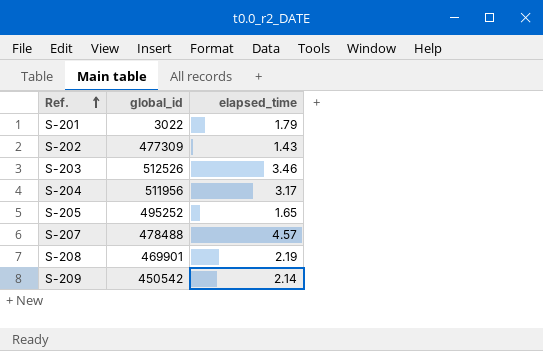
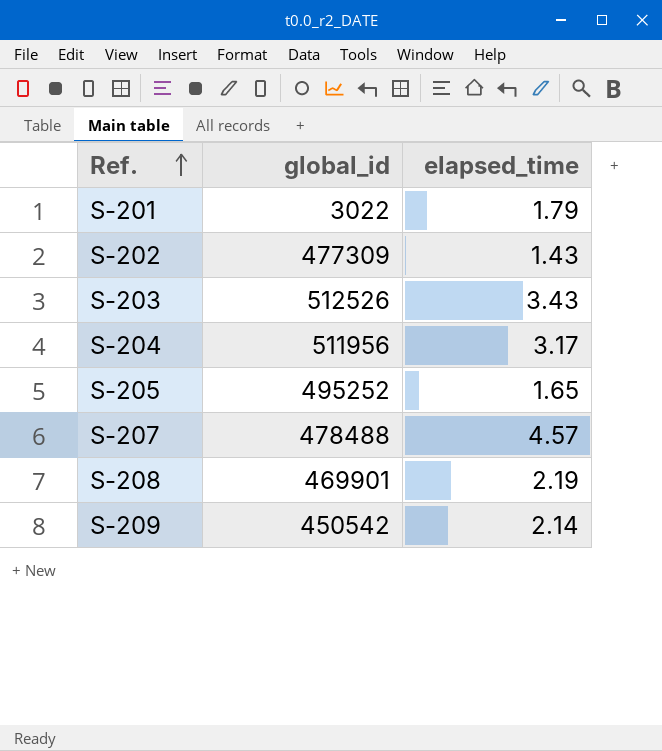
S-203 | elapsed_time: 3.46 -> 3.43

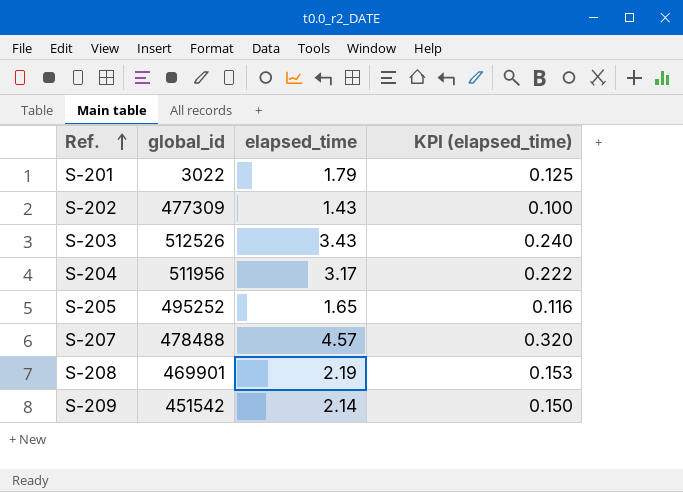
column KPI (elapsed_time) | formula: none -> [elapsed_time] * 0.07
S-209 | global_id: 450542 -> 451542

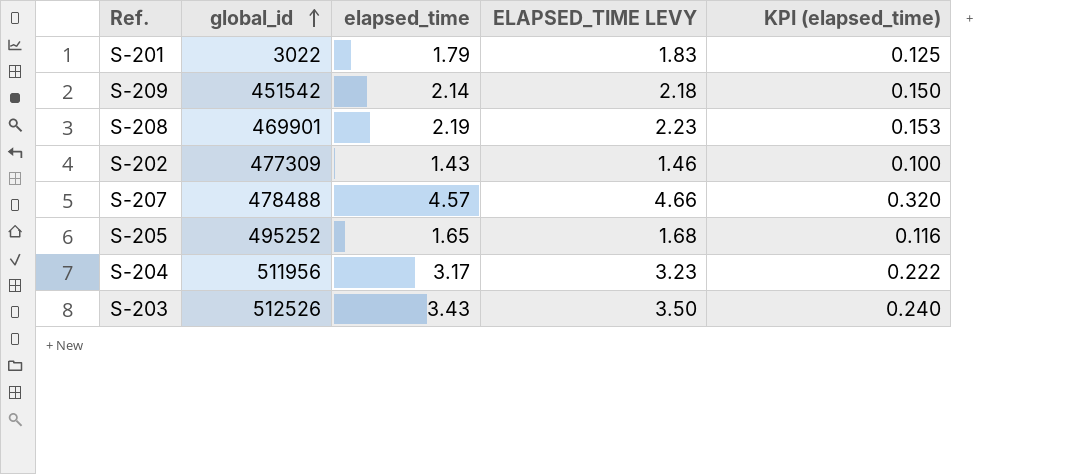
row order: Ref. ascending -> global_id ascending
column ELAPSED_TIME LEVY | formula: none -> [elapsed_time] * 1.02

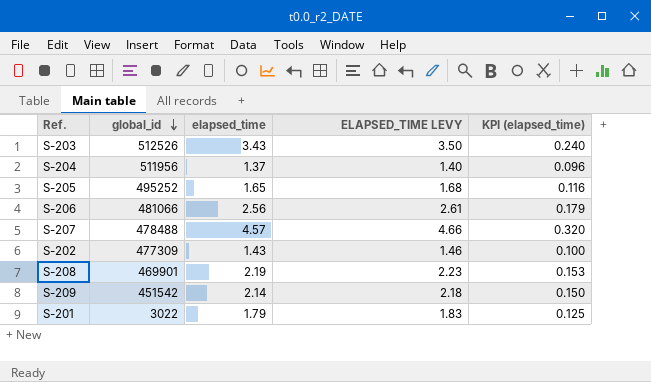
row order: global_id ascending -> global_id descending
S-204 | elapsed_time: 3.17 -> 1.37
S-204 | ELAPSED_TIME LEVY: 3.23 -> 1.40
S-204 | KPI (elapsed_time): 0.222 -> 0.096
row S-206: none -> 481066 | 2.56 | 2.61 | 0.179

